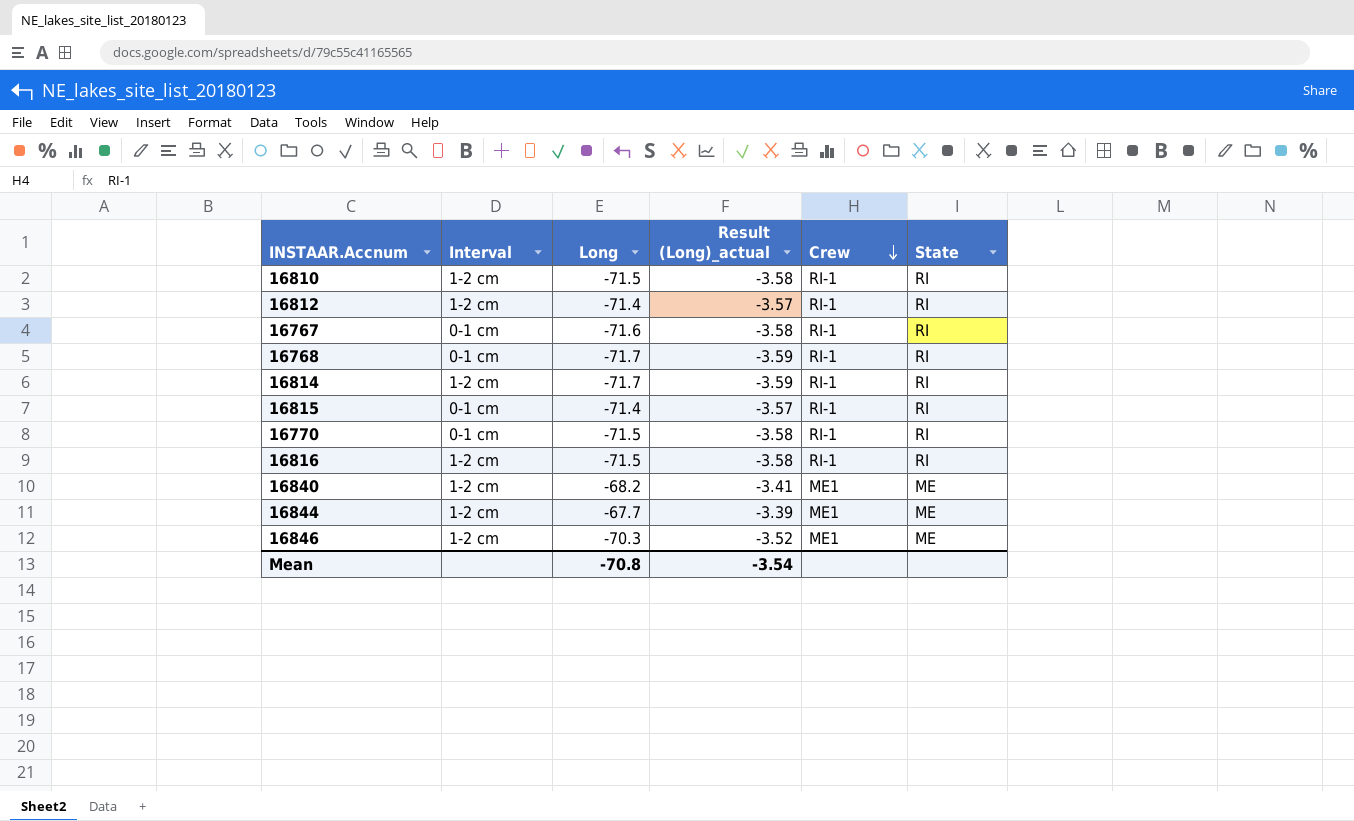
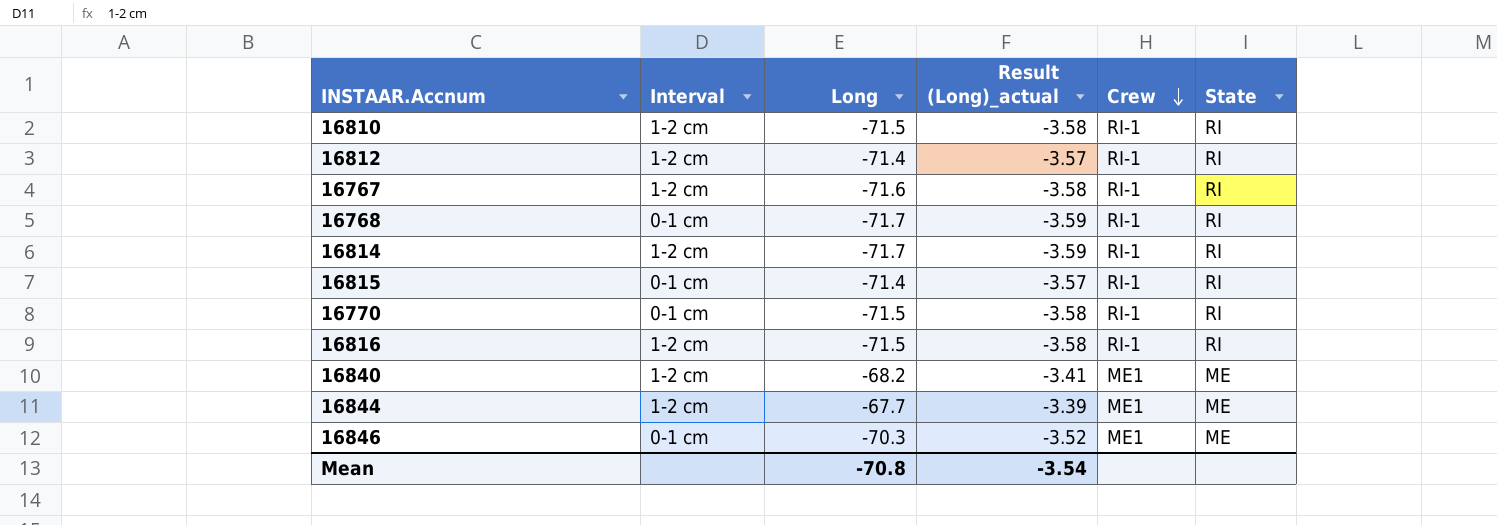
16767 | Interval: 0-1 cm -> 1-2 cm
16846 | Interval: 1-2 cm -> 0-1 cm

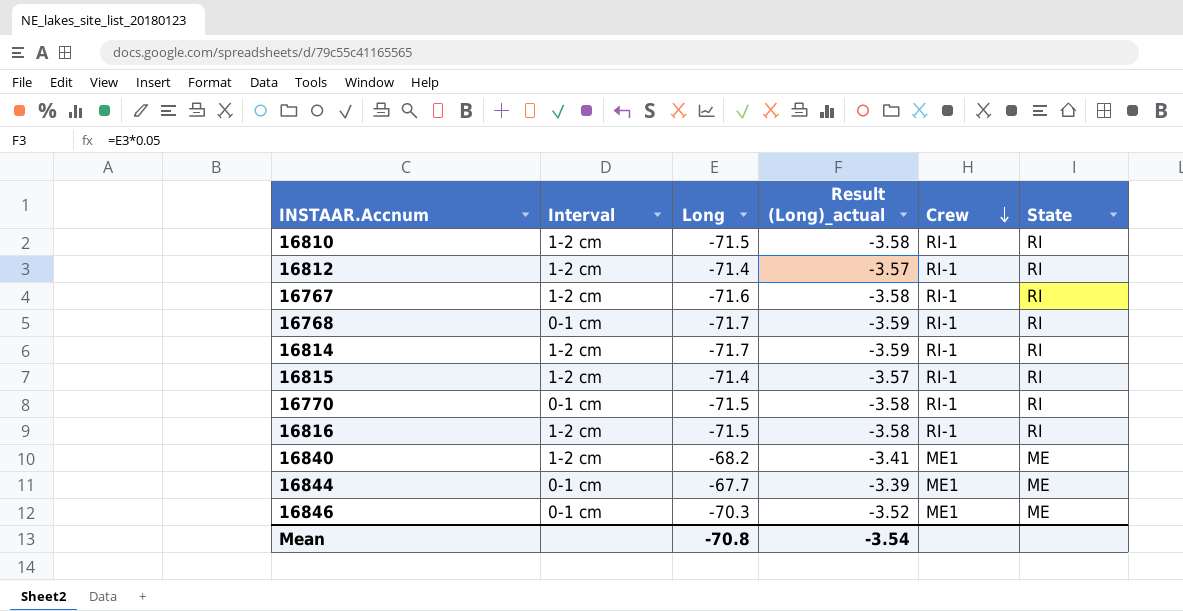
16815 | Interval: 0-1 cm -> 1-2 cm
16844 | Interval: 1-2 cm -> 0-1 cm

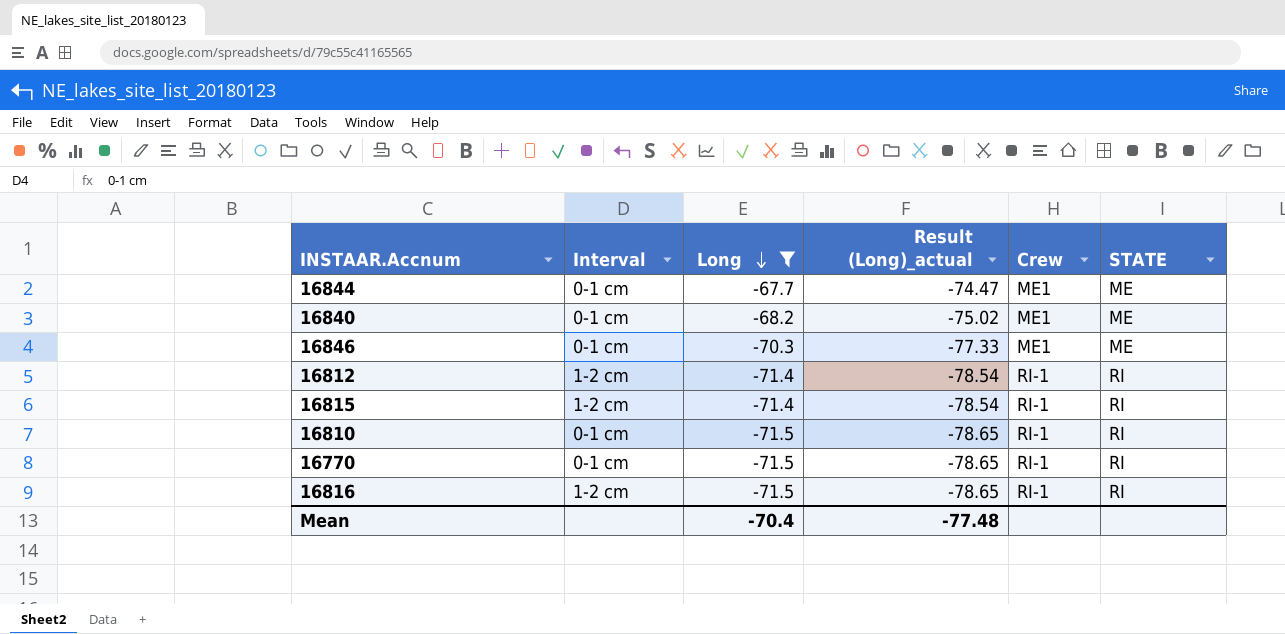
filter: none -> Long >= -71.5
row order: Crew descending -> Long descending
column Result (Long)_actual | formula: [Long] * 0.05 -> [Long] * 1.1
column name: State -> STATE
16840 | Interval: 1-2 cm -> 0-1 cm
16810 | Interval: 1-2 cm -> 0-1 cm
Mean | Long: -70.8 -> -70.4
Mean | Result (Long)_actual: -3.54 -> -77.48

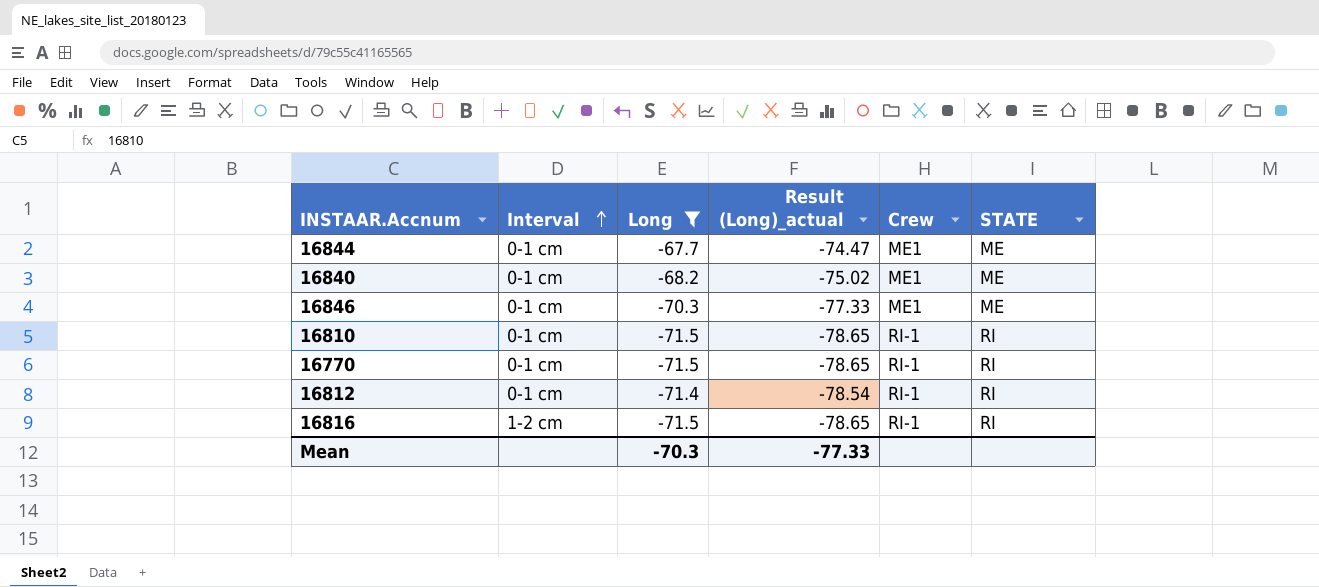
row order: Long descending -> Interval ascending
row 16815: 1-2 cm | -71.4 | -78.54 | RI-1 | RI -> none
16812 | Interval: 1-2 cm -> 0-1 cm
Mean | Long: -70.4 -> -70.3
Mean | Result (Long)_actual: -77.48 -> -77.33

